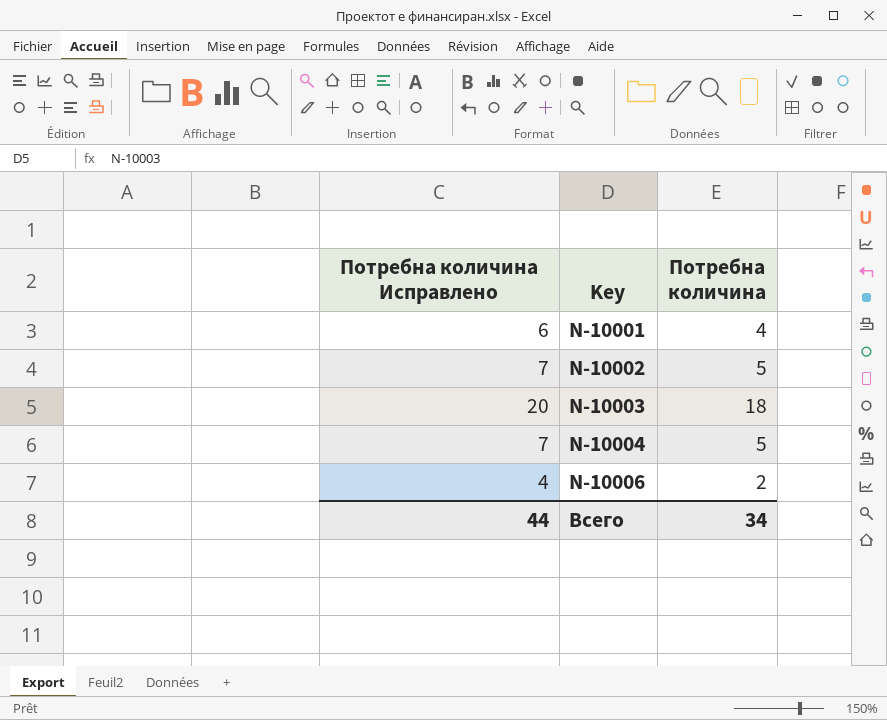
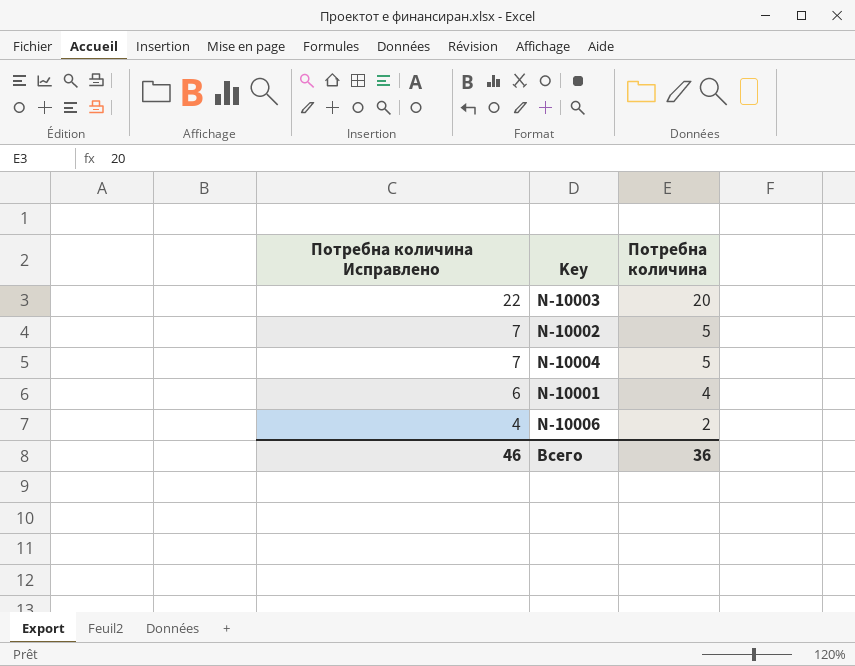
row order: Key ascending -> Потребна количина Исправлено descending
N-10003 | Потребна количина Исправлено: 20 -> 22
N-10003 | Потребна количина: 18 -> 20
Всего | Потребна количина Исправлено: 44 -> 46
Всего | Потребна количина: 34 -> 36

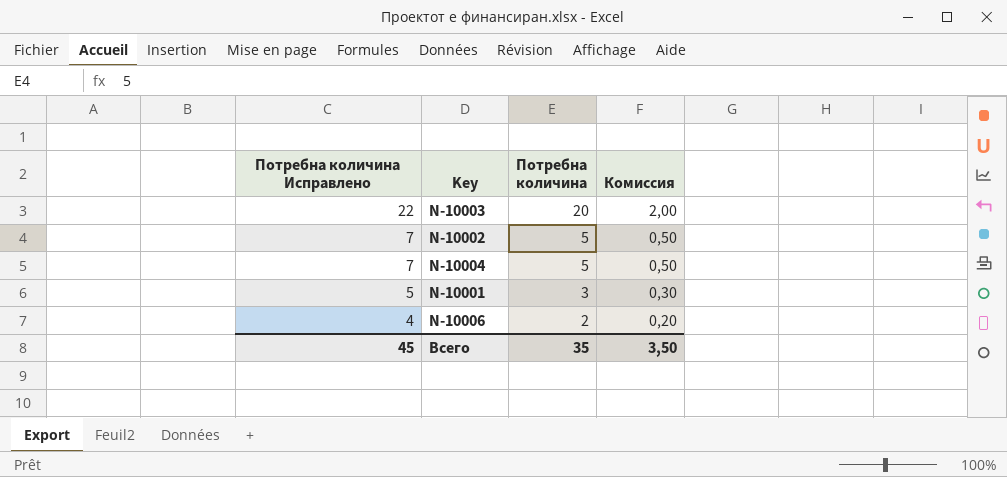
column Комиссия | formula: none -> [Потребна количина] * 0,1
N-10001 | Потребна количина Исправлено: 6 -> 5
N-10001 | Потребна количина: 4 -> 3
Всего | Потребна количина Исправлено: 46 -> 45
Всего | Потребна количина: 36 -> 35

